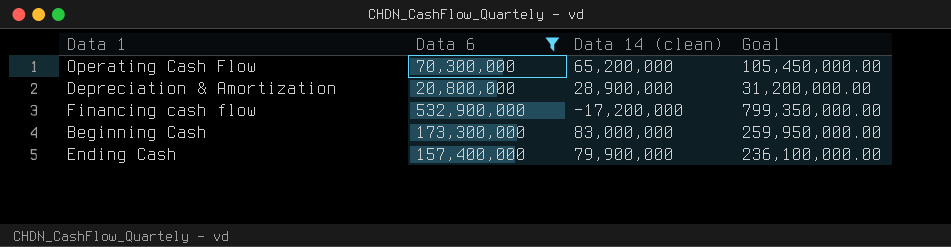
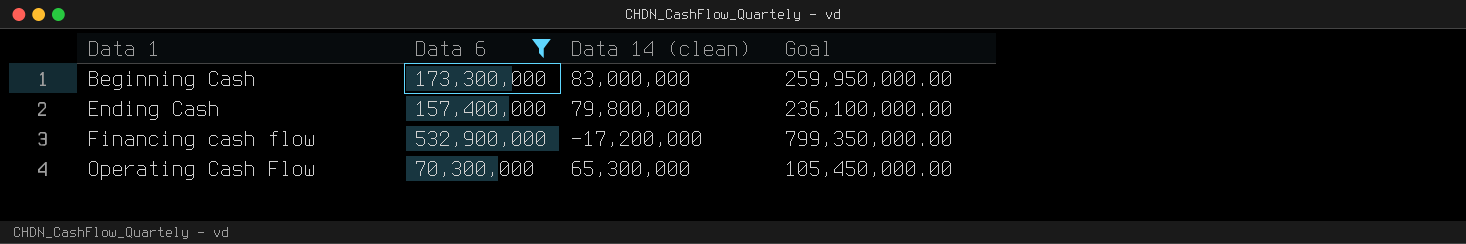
row order: none -> Data 1 ascending
row Depreciation & Amortization: 20,800,000 | 28,900,000 | 31,200,000.00 -> none
Ending Cash | Data 14 (clean): 79,900,000 -> 79,800,000
Operating Cash Flow | Data 14 (clean): 65,200,000 -> 65,300,000

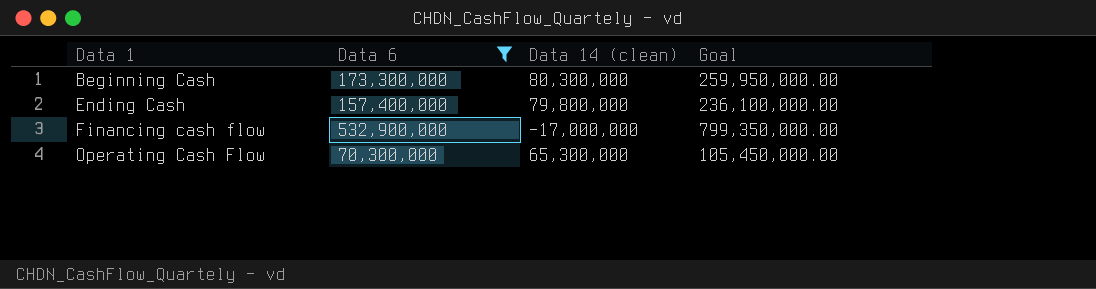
Beginning Cash | Data 14 (clean): 83,000,000 -> 80,300,000
Financing cash flow | Data 14 (clean): -17,200,000 -> -17,000,000

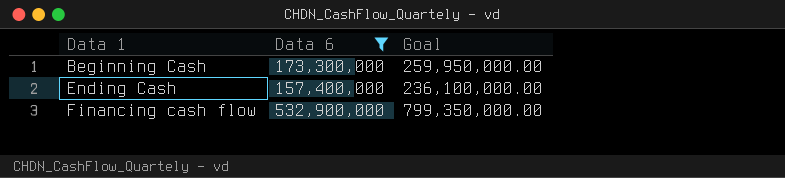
column Data 14 (clean) | position: 3 -> none
row Operating Cash Flow: 70,300,000 | 65,300,000 | 105,450,000.00 -> none

